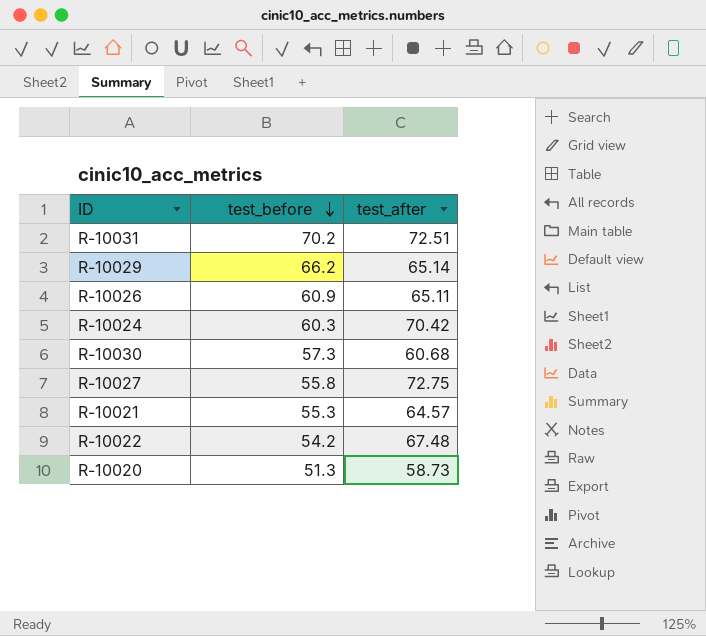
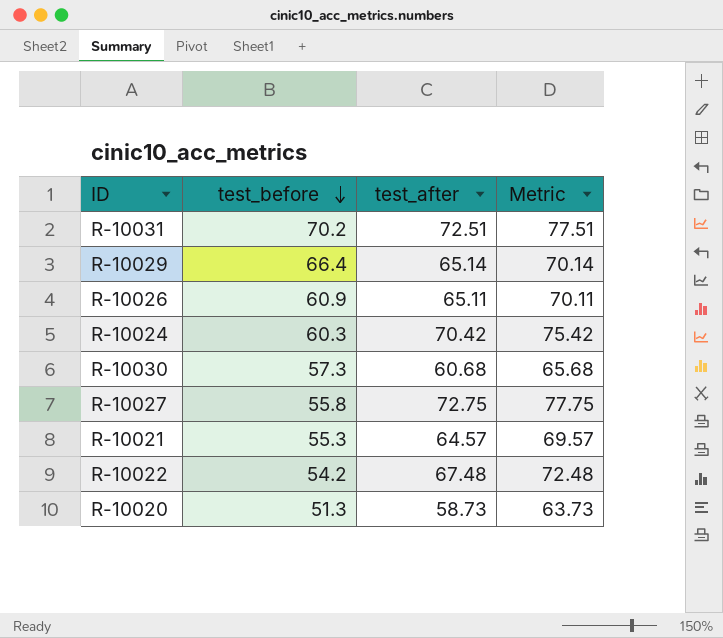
column Metric | formula: none -> [test_after] + 5
R-10029 | test_before: 66.2 -> 66.4

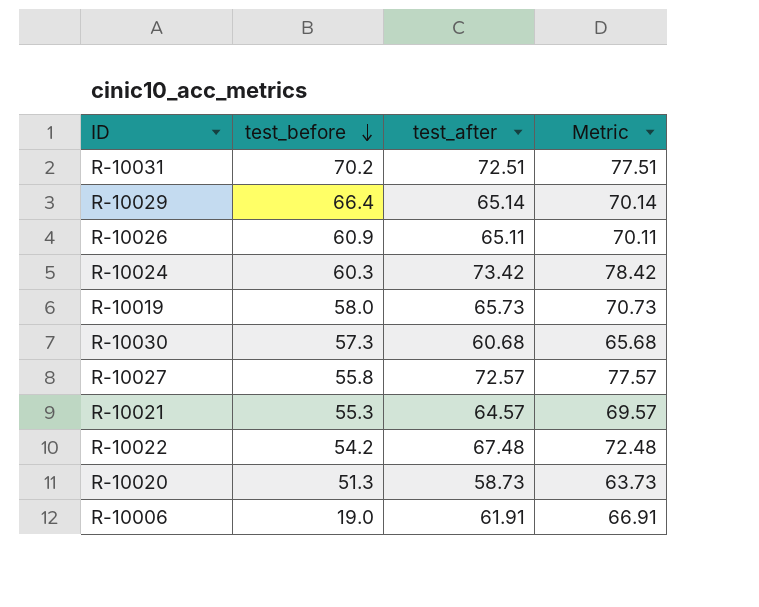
R-10024 | test_after: 70.42 -> 73.42
R-10024 | Metric: 75.42 -> 78.42
row R-10019: none -> 58.0 | 65.73 | 70.73
R-10027 | test_after: 72.75 -> 72.57
R-10027 | Metric: 77.75 -> 77.57
row R-10006: none -> 19.0 | 61.91 | 66.91

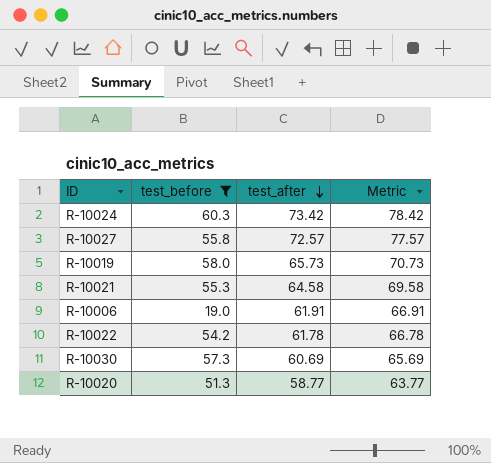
filter: none -> test_before <= 60.3
row order: test_before descending -> test_after descending
R-10021 | test_after: 64.57 -> 64.58
R-10021 | Metric: 69.57 -> 69.58
R-10022 | test_after: 67.48 -> 61.78
R-10022 | Metric: 72.48 -> 66.78
R-10030 | test_after: 60.68 -> 60.69
R-10030 | Metric: 65.68 -> 65.69
R-10020 | test_after: 58.73 -> 58.77
R-10020 | Metric: 63.73 -> 63.77

